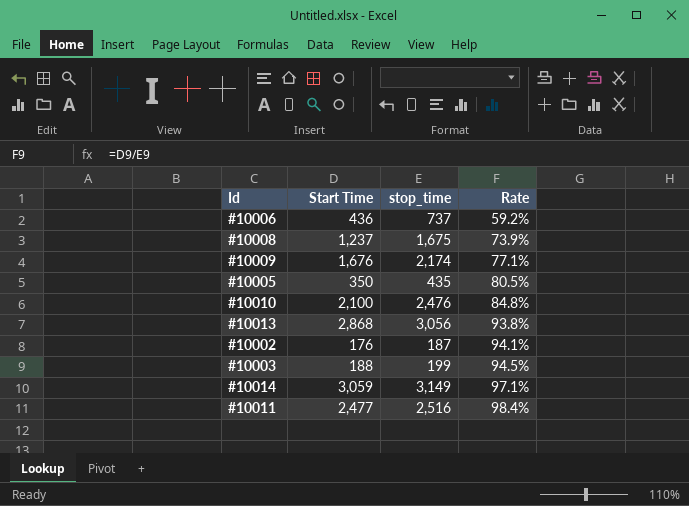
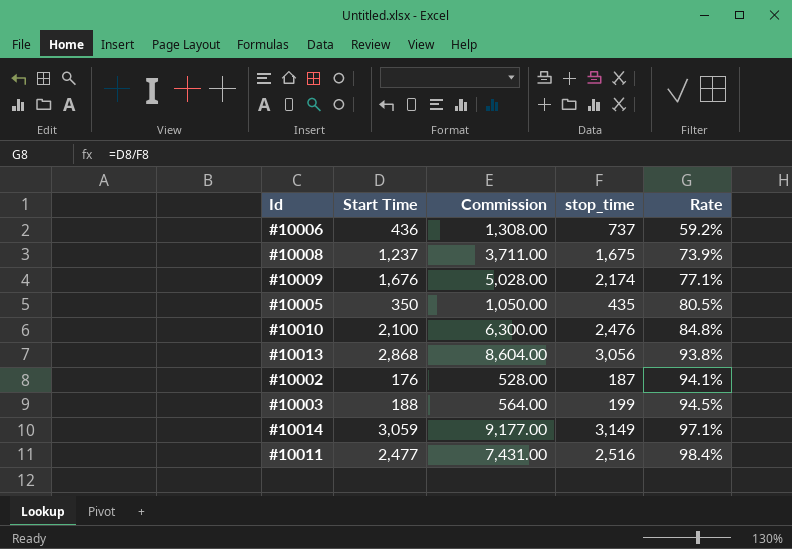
column Commission | formula: none -> [Start Time] * 3

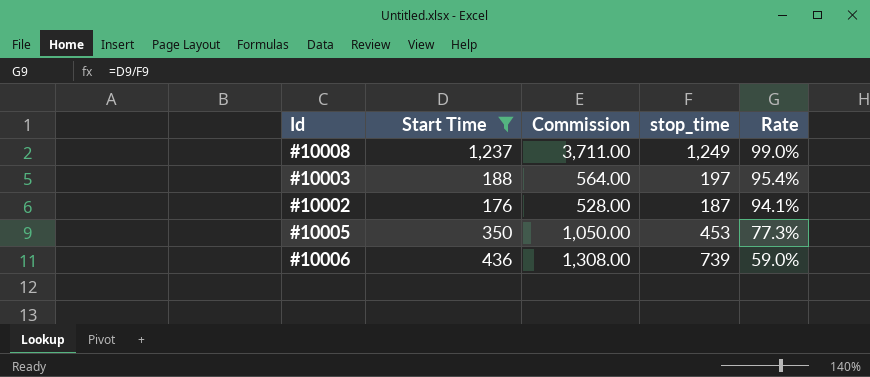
filter: none -> Start Time <= 1,237
row order: Rate ascending -> Rate descending
#10008 | stop_time: 1,675 -> 1,249
#10008 | Rate: 73.9% -> 99.0%
#10003 | stop_time: 199 -> 197
#10003 | Rate: 94.5% -> 95.4%
#10005 | stop_time: 435 -> 453
#10005 | Rate: 80.5% -> 77.3%
#10006 | stop_time: 737 -> 739
#10006 | Rate: 59.2% -> 59.0%

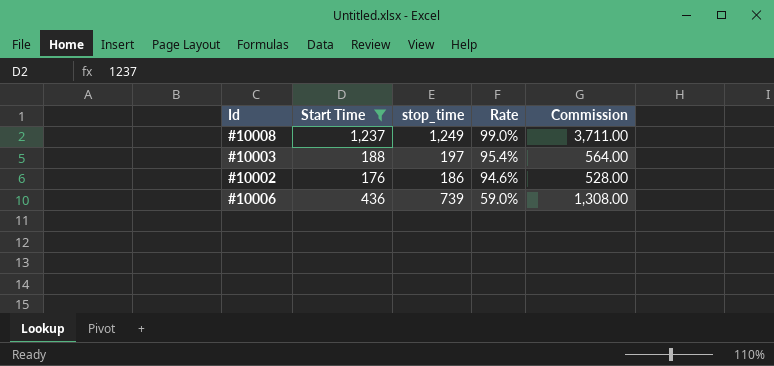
column Commission | position: 3 -> 5
row #10005: 350 | 1,050.00 | 453 | 77.3% -> none
#10002 | stop_time: 187 -> 186
#10002 | Rate: 94.1% -> 94.6%

